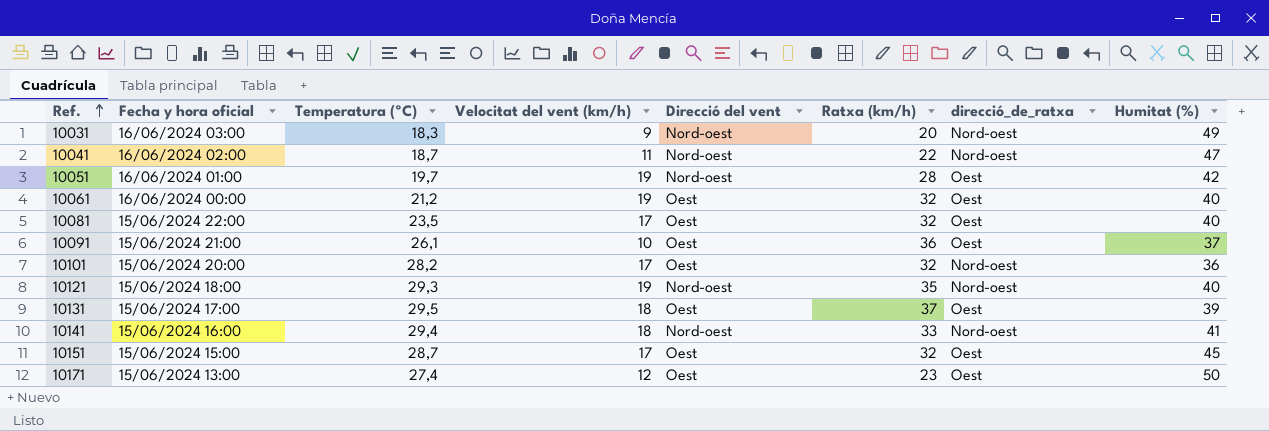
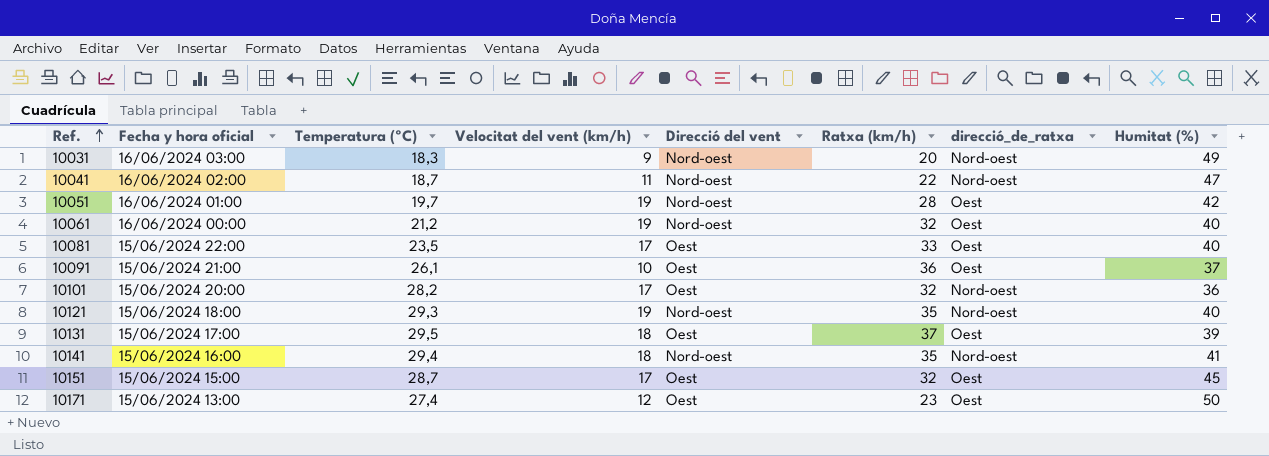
10061 | Direcció del vent: Oest -> Nord-oest
10081 | Ratxa (km/h): 32 -> 33
10141 | Ratxa (km/h): 33 -> 35

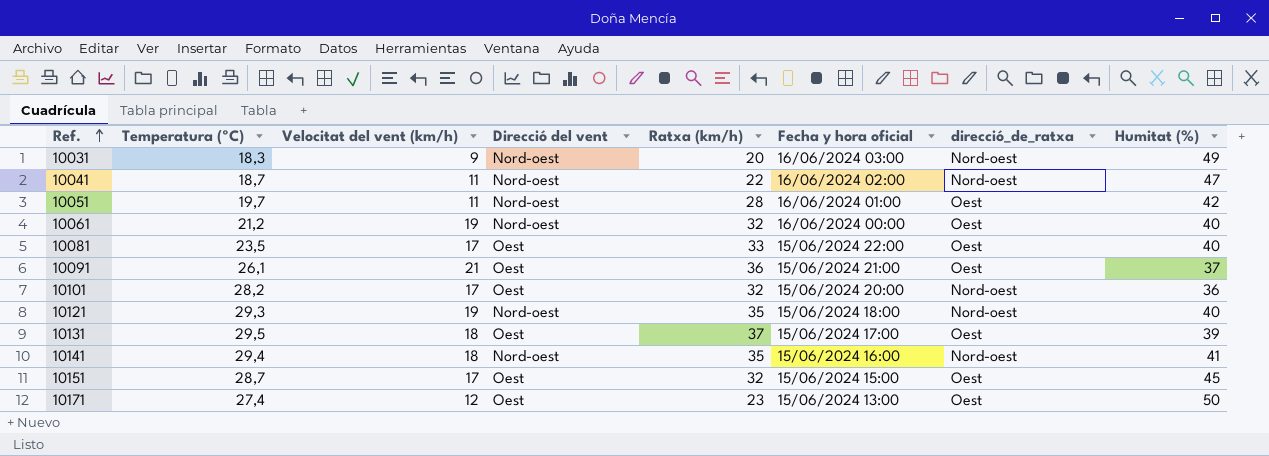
column Fecha y hora oficial | position: 2 -> 6
10051 | Velocitat del vent (km/h): 19 -> 11
10091 | Velocitat del vent (km/h): 10 -> 21

